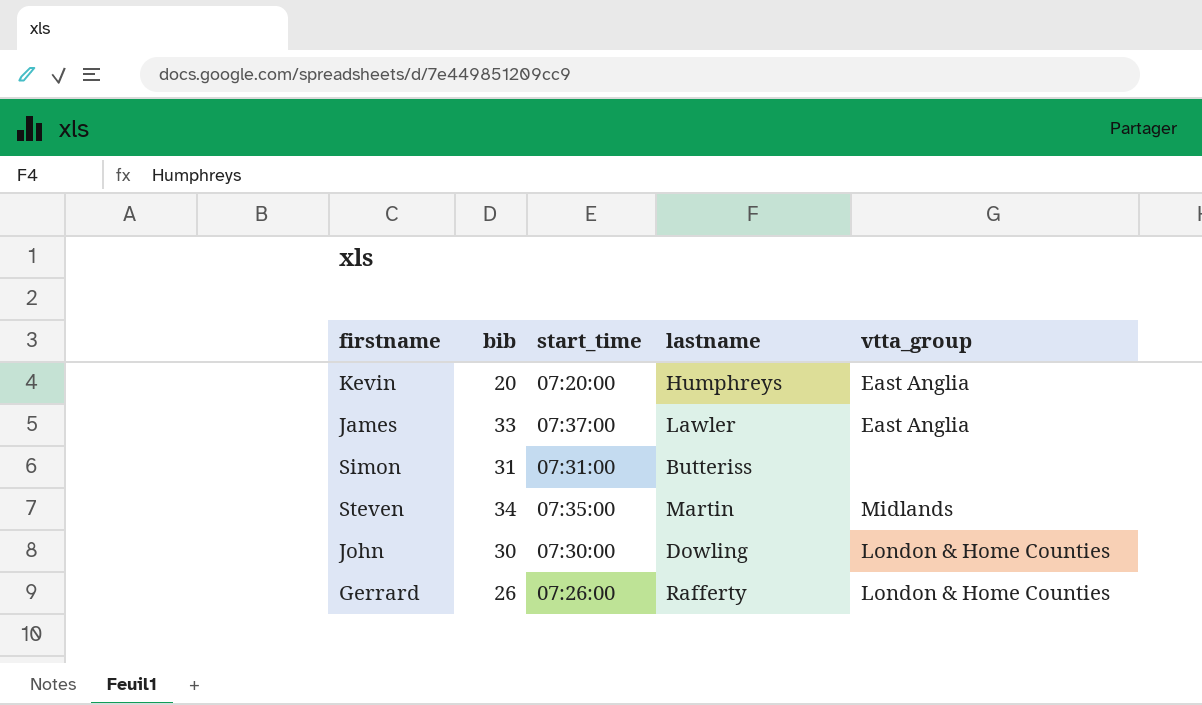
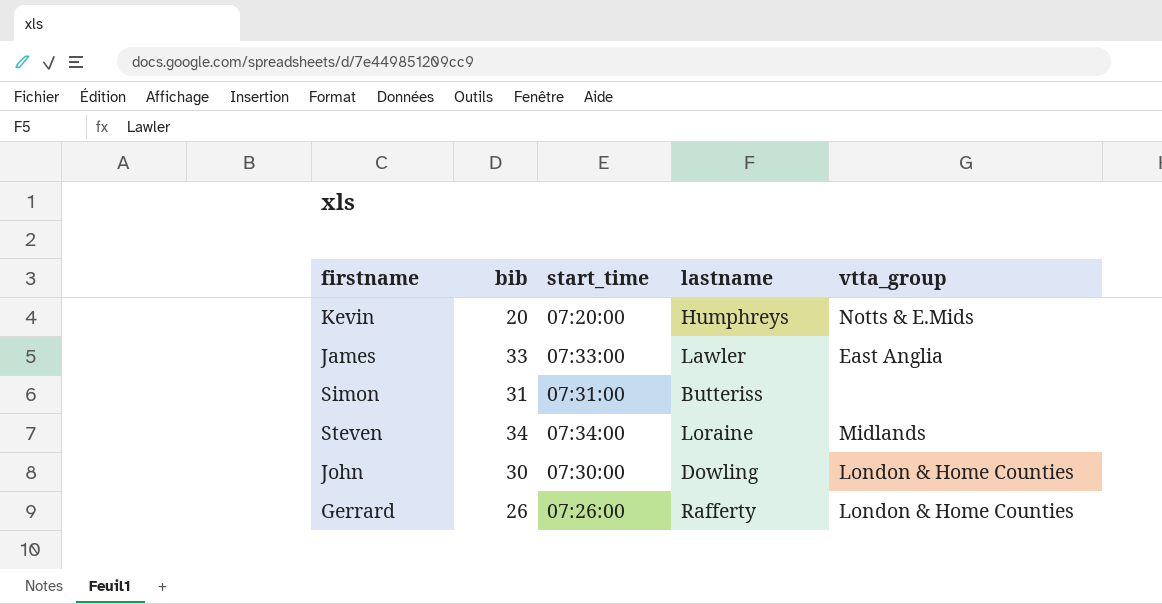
Kevin | vtta_group: East Anglia -> Notts & E.Mids
James | start_time: 07:37:00 -> 07:33:00
Steven | start_time: 07:35:00 -> 07:34:00
Steven | lastname: Martin -> Loraine

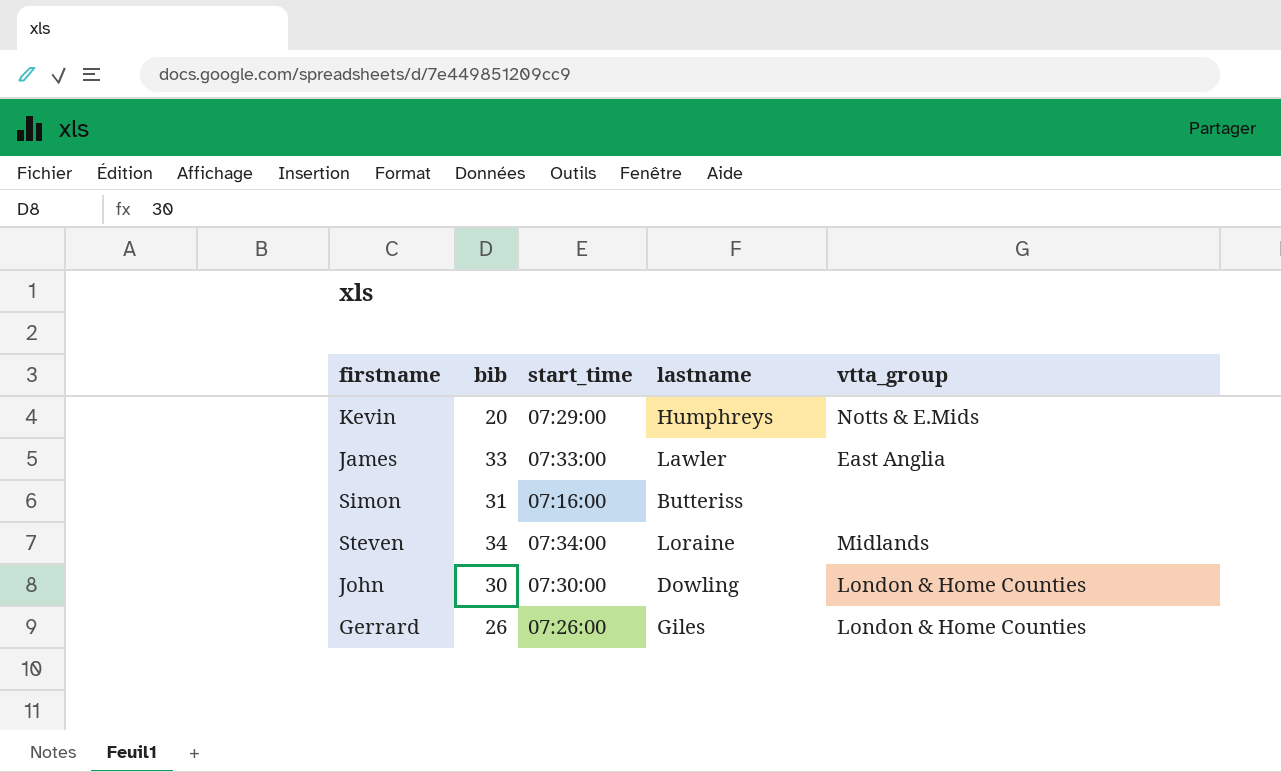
Kevin | start_time: 07:20:00 -> 07:29:00
Simon | start_time: 07:31:00 -> 07:16:00
Gerrard | lastname: Rafferty -> Giles

